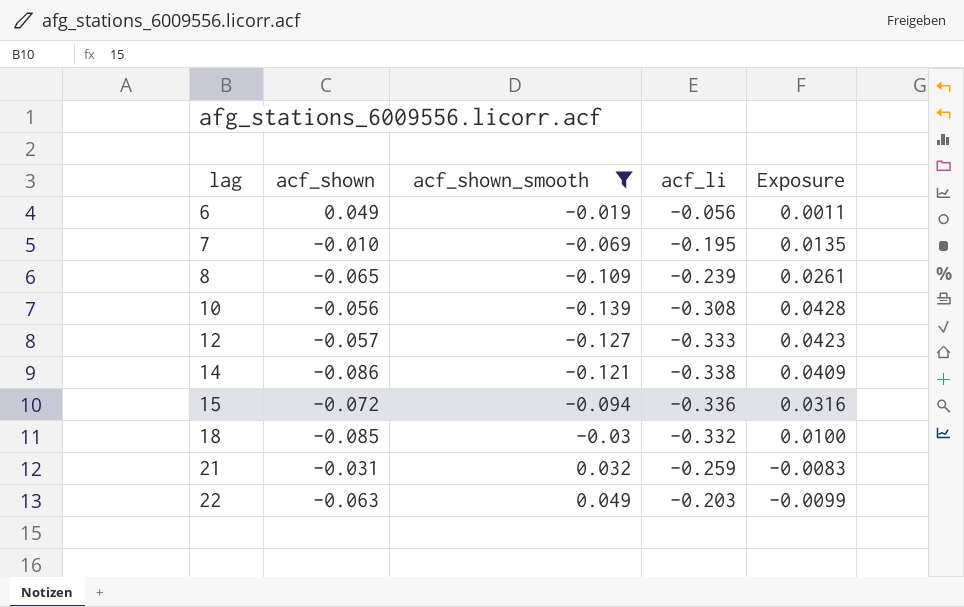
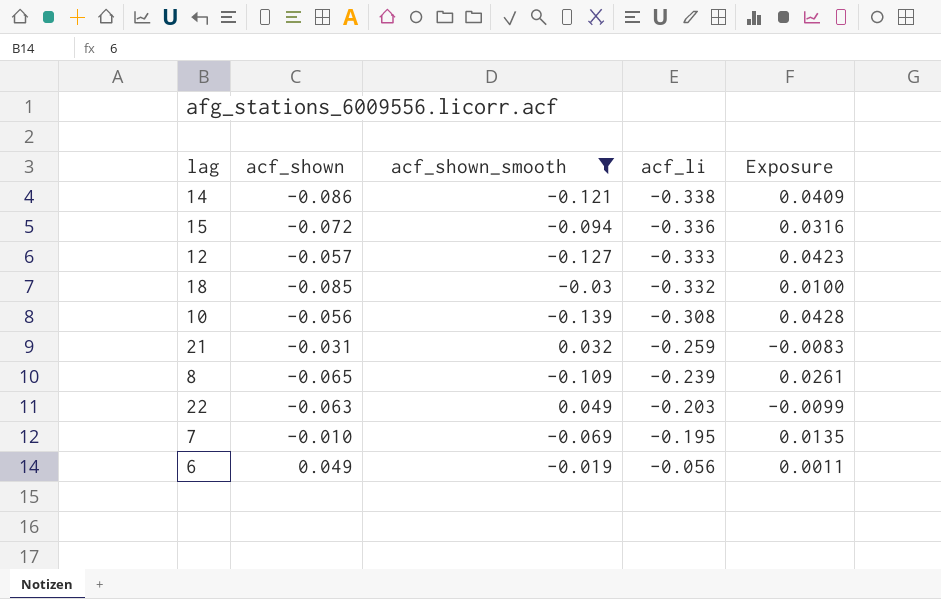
row order: lag ascending -> acf_li ascending

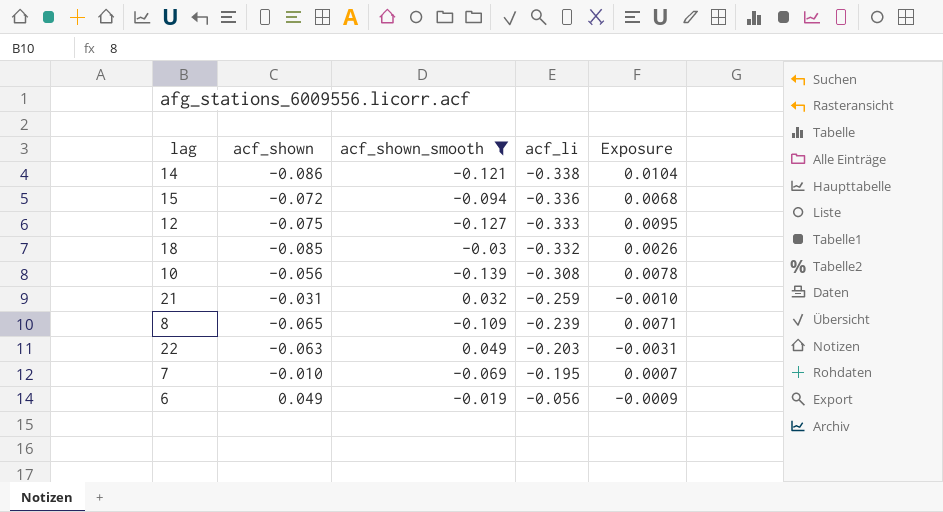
column Exposure | formula: [acf_shown_smooth] * [acf_li] -> [acf_shown] * [acf_shown_smooth]
12 | acf_shown: -0.057 -> -0.075

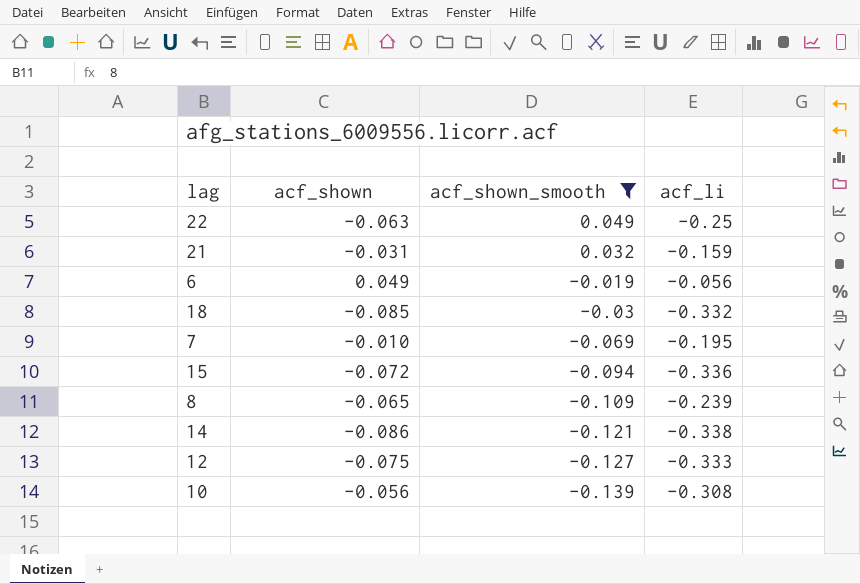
row order: acf_li ascending -> acf_shown_smooth descending
column Exposure | formula: [acf_shown] * [acf_shown_smooth] -> none
22 | acf_li: -0.203 -> -0.25
21 | acf_li: -0.259 -> -0.159

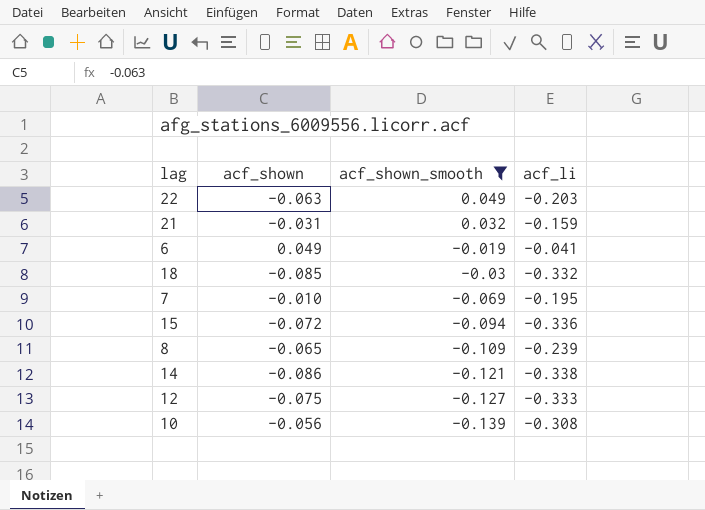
22 | acf_li: -0.25 -> -0.203
6 | acf_li: -0.056 -> -0.041

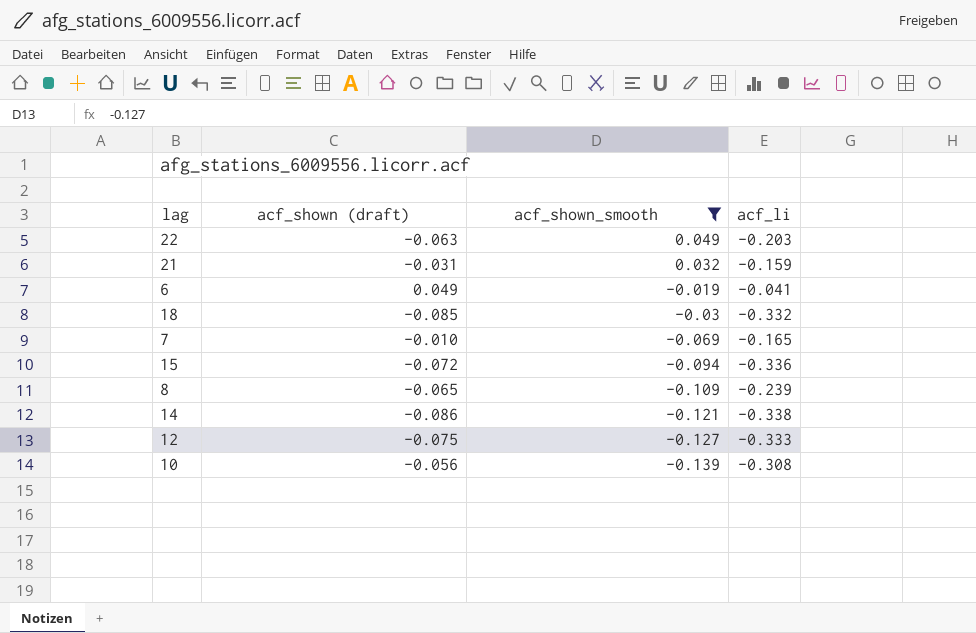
column name: acf_shown -> acf_shown (draft)
7 | acf_li: -0.195 -> -0.165

